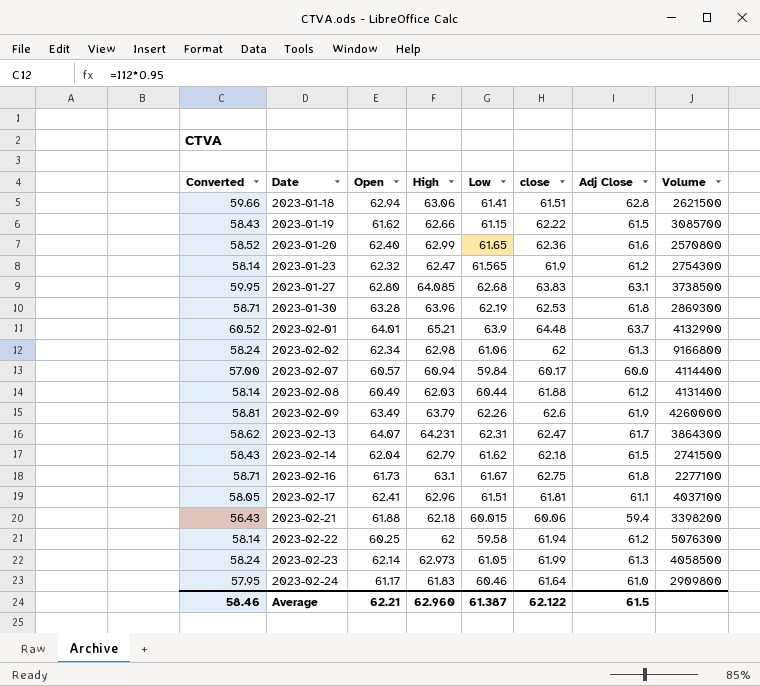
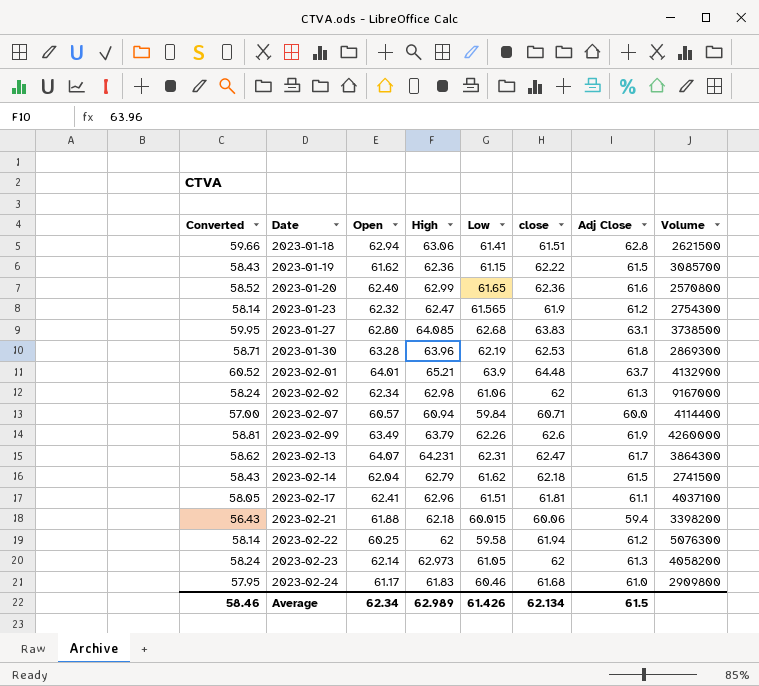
row 2023-02-08: 58.14 | 60.49 | 62.03 | 60.44 | 61.88 | 61.2 | 4131400 -> none
row 2023-02-16: 58.71 | 61.73 | 63.1 | 61.67 | 62.75 | 61.8 | 2277100 -> none
2023-01-19 | High: 62.66 -> 62.36
2023-02-02 | Volume: 9166800 -> 9167000
2023-02-07 | close: 60.17 -> 60.71
2023-02-23 | close: 61.99 -> 62
2023-02-23 | Volume: 4058500 -> 4058200
2023-02-24 | close: 61.64 -> 61.68
Average | Open: 62.21 -> 62.34
Average | High: 62.960 -> 62.989
Average | Low: 61.387 -> 61.426
Average | close: 62.122 -> 62.134

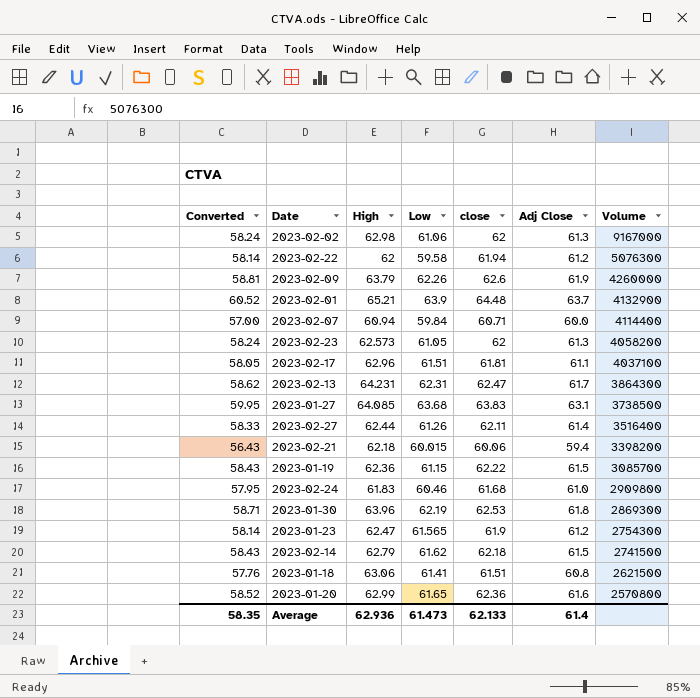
row order: Date ascending -> Volume descending
column Open | position: 3 -> none
2023-02-23 | High: 62.973 -> 62.573
2023-01-27 | Low: 62.68 -> 63.68
row 2023-02-27: none -> 58.33 | 62.44 | 61.26 | 62.11 | 61.4 | 3516400
2023-01-18 | Converted: 59.66 -> 57.76
2023-01-18 | Adj Close: 62.8 -> 60.8
Average | Converted: 58.46 -> 58.35
Average | High: 62.989 -> 62.936
Average | Low: 61.426 -> 61.473
Average | close: 62.134 -> 62.133
Average | Adj Close: 61.5 -> 61.4

